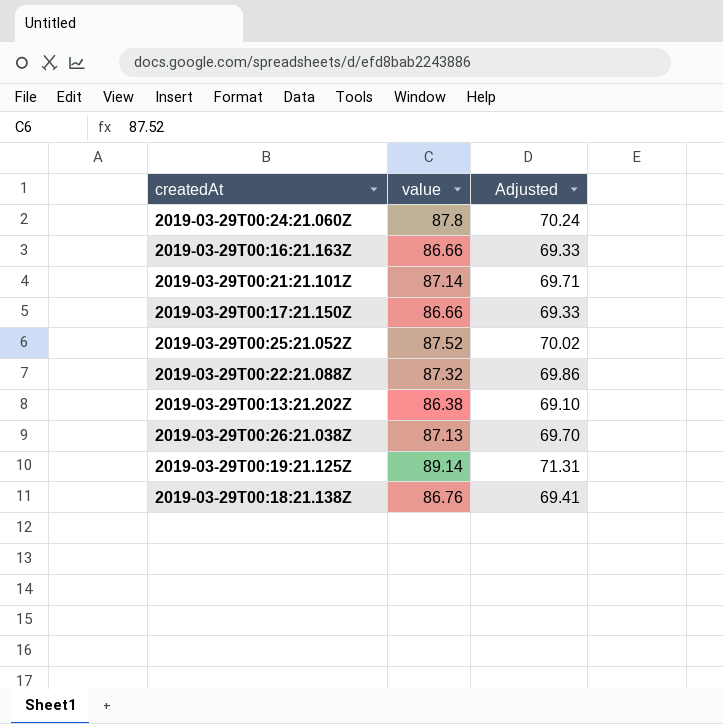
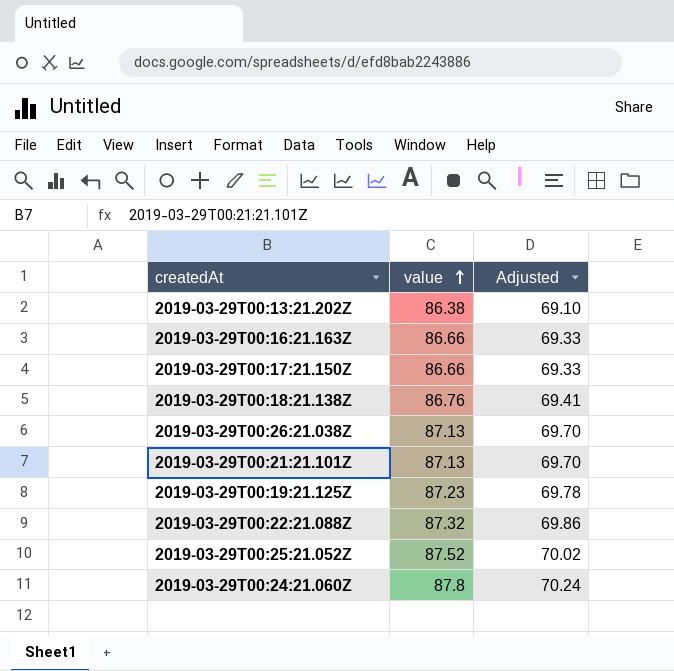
row order: none -> value ascending
2019-03-29T00:21:21.101Z | value: 87.14 -> 87.13
2019-03-29T00:21:21.101Z | Adjusted: 69.71 -> 69.70
2019-03-29T00:19:21.125Z | value: 89.14 -> 87.23
2019-03-29T00:19:21.125Z | Adjusted: 71.31 -> 69.78

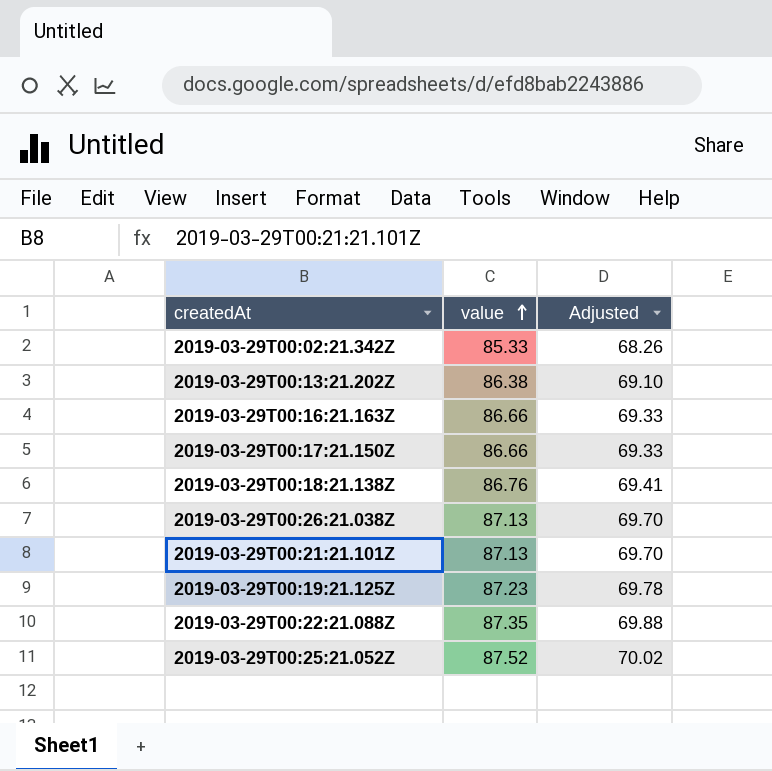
row 2019-03-29T00:24:21.060Z: 87.8 | 70.24 -> none
row 2019-03-29T00:02:21.342Z: none -> 85.33 | 68.26
2019-03-29T00:22:21.088Z | value: 87.32 -> 87.35
2019-03-29T00:22:21.088Z | Adjusted: 69.86 -> 69.88

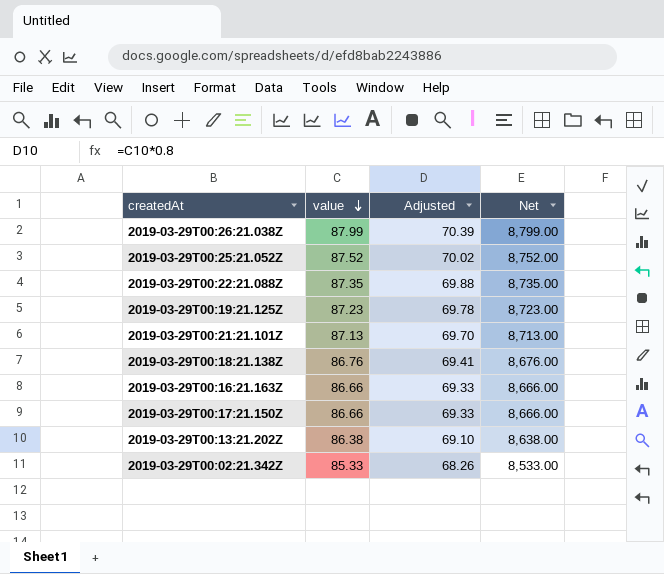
row order: value ascending -> value descending
column Net | formula: none -> [value] * 100
2019-03-29T00:26:21.038Z | value: 87.13 -> 87.99
2019-03-29T00:26:21.038Z | Adjusted: 69.70 -> 70.39

